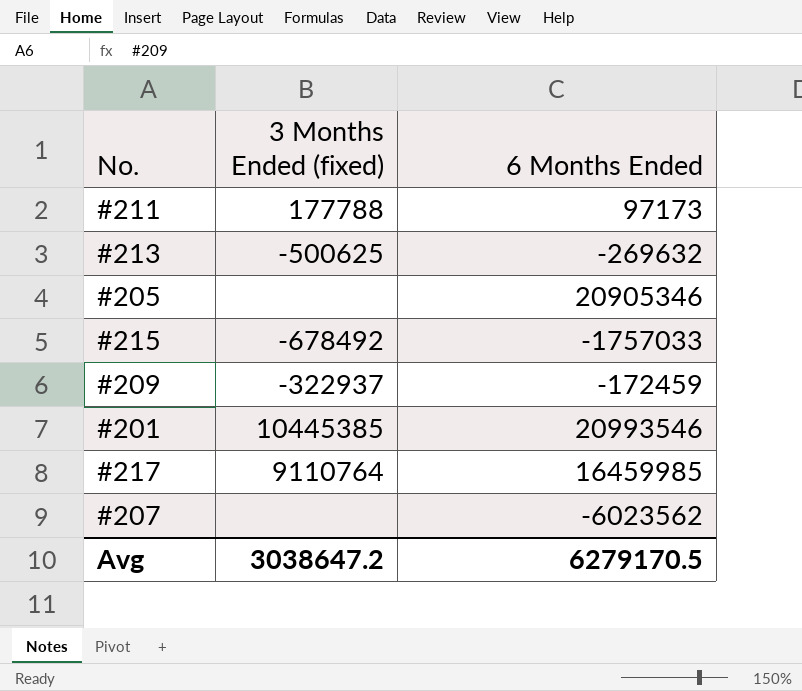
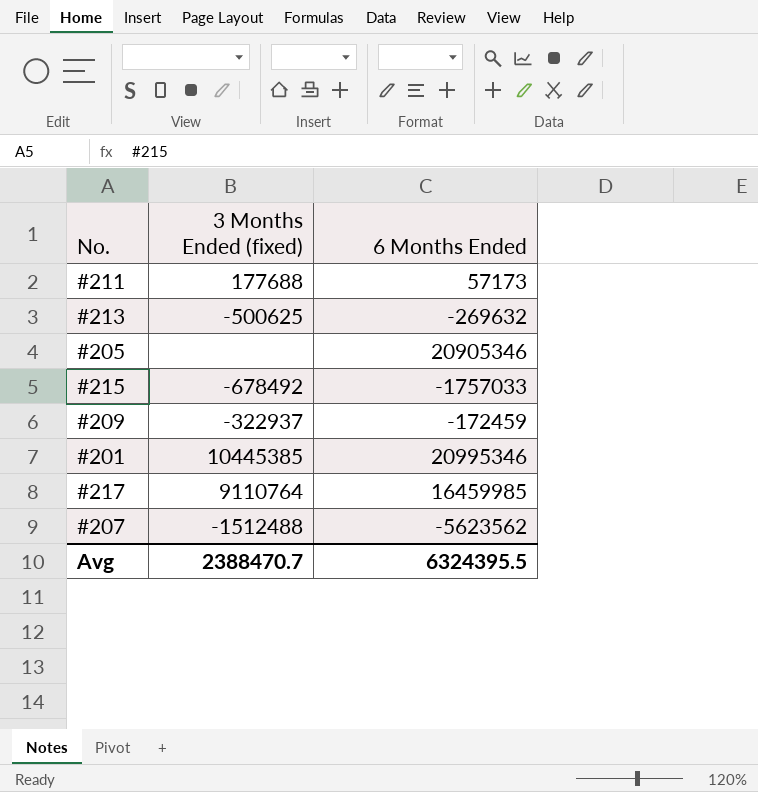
#211 | 3 Months Ended (fixed): 177788 -> 177688
#211 | 6 Months Ended: 97173 -> 57173
#201 | 6 Months Ended: 20993546 -> 20995346
#207 | 3 Months Ended (fixed): none -> -1512488
#207 | 6 Months Ended: -6023562 -> -5623562
Avg | 3 Months Ended (fixed): 3038647.2 -> 2388470.7
Avg | 6 Months Ended: 6279170.5 -> 6324395.5

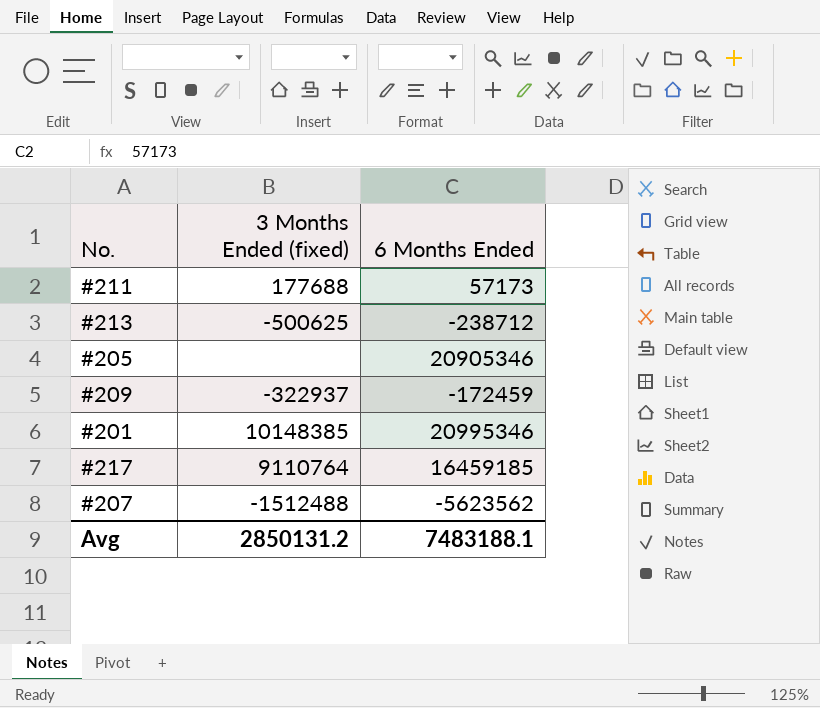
row #215: -678492 | -1757033 -> none
#213 | 6 Months Ended: -269632 -> -238712
#201 | 3 Months Ended (fixed): 10445385 -> 10148385
#217 | 6 Months Ended: 16459985 -> 16459185
Avg | 3 Months Ended (fixed): 2388470.7 -> 2850131.2
Avg | 6 Months Ended: 6324395.5 -> 7483188.1

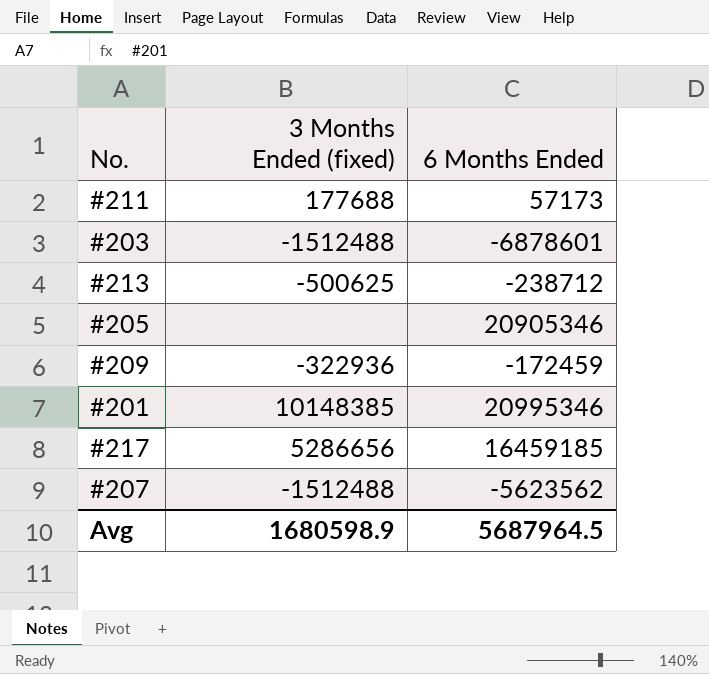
row #203: none -> -1512488 | -6878601
#209 | 3 Months Ended (fixed): -322937 -> -322936
#217 | 3 Months Ended (fixed): 9110764 -> 5286656
Avg | 3 Months Ended (fixed): 2850131.2 -> 1680598.9
Avg | 6 Months Ended: 7483188.1 -> 5687964.5

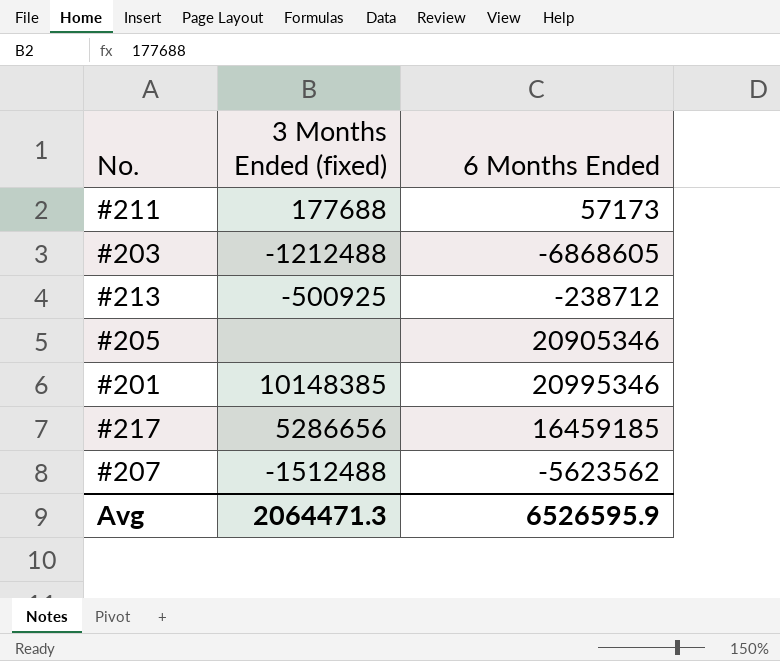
row #209: -322936 | -172459 -> none
#203 | 3 Months Ended (fixed): -1512488 -> -1212488
#203 | 6 Months Ended: -6878601 -> -6868605
#213 | 3 Months Ended (fixed): -500625 -> -500925
Avg | 3 Months Ended (fixed): 1680598.9 -> 2064471.3
Avg | 6 Months Ended: 5687964.5 -> 6526595.9

